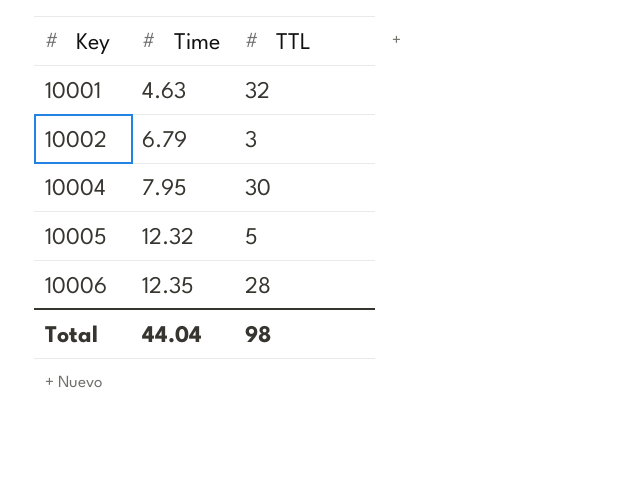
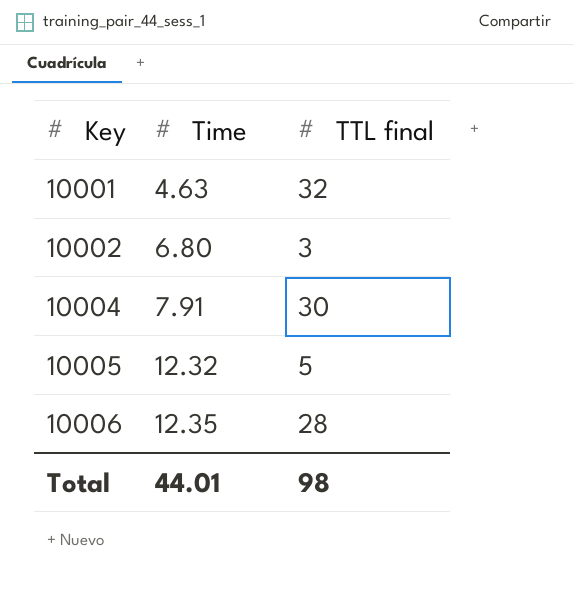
column name: TTL -> TTL final
10002 | Time: 6.79 -> 6.80
10004 | Time: 7.95 -> 7.91
Total | Time: 44.04 -> 44.01

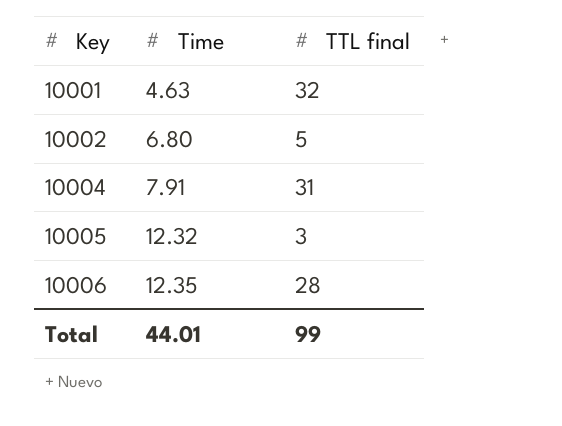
10002 | TTL final: 3 -> 5
10004 | TTL final: 30 -> 31
10005 | TTL final: 5 -> 3
Total | TTL final: 98 -> 99

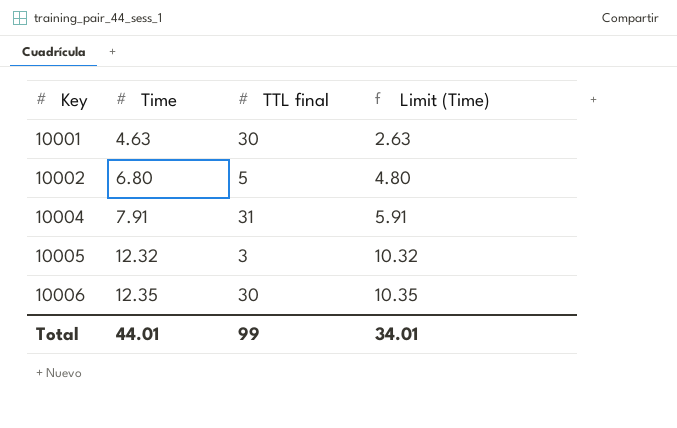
column Limit (Time) | formula: none -> [Time] - 2
10001 | TTL final: 32 -> 30
10006 | TTL final: 28 -> 30

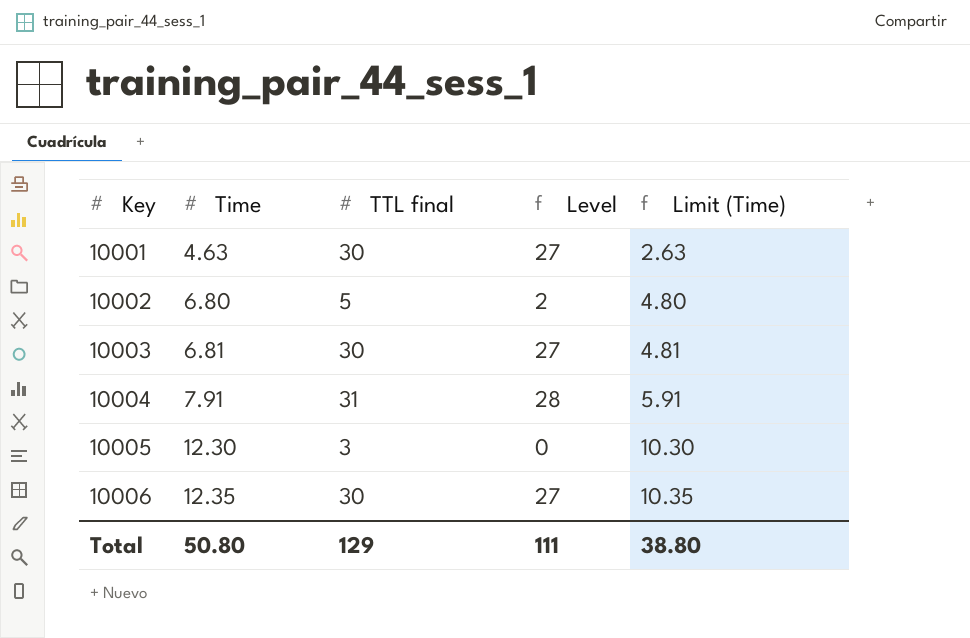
column Level | formula: none -> [TTL final] - 3
row 10003: none -> 6.81 | 30 | 27 | 4.81
10005 | Time: 12.32 -> 12.30
10005 | Limit (Time): 10.32 -> 10.30
Total | Time: 44.01 -> 50.80
Total | TTL final: 99 -> 129
Total | Limit (Time): 34.01 -> 38.80

